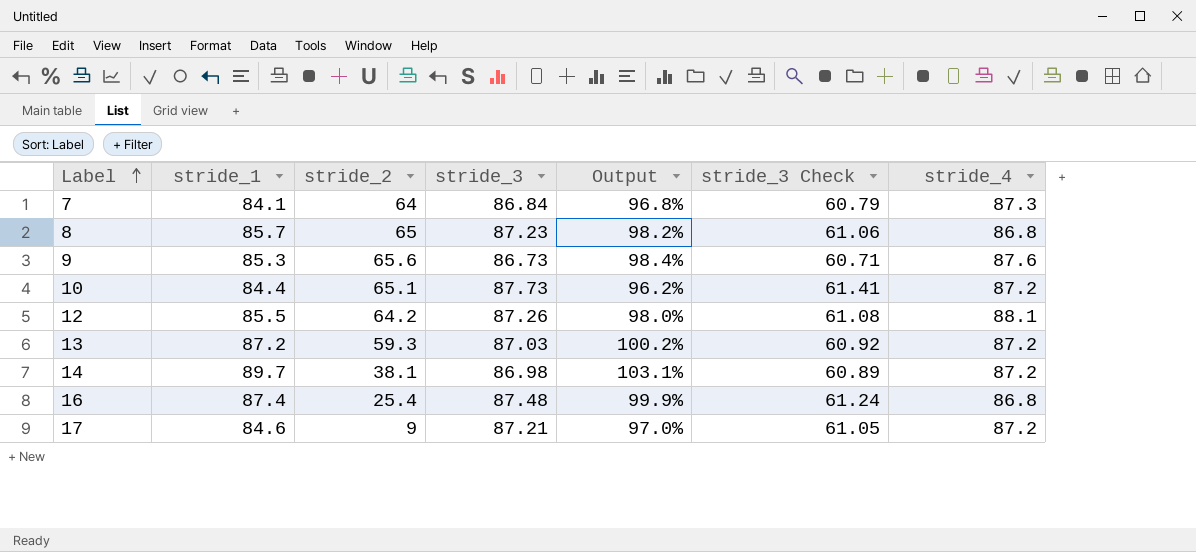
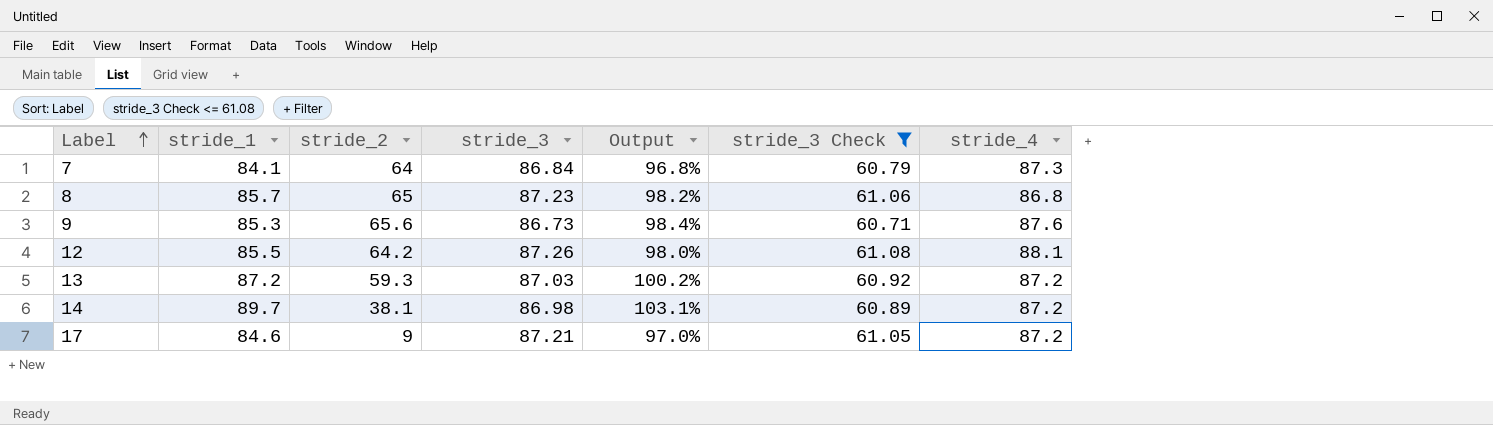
filter: none -> stride_3 Check <= 61.08

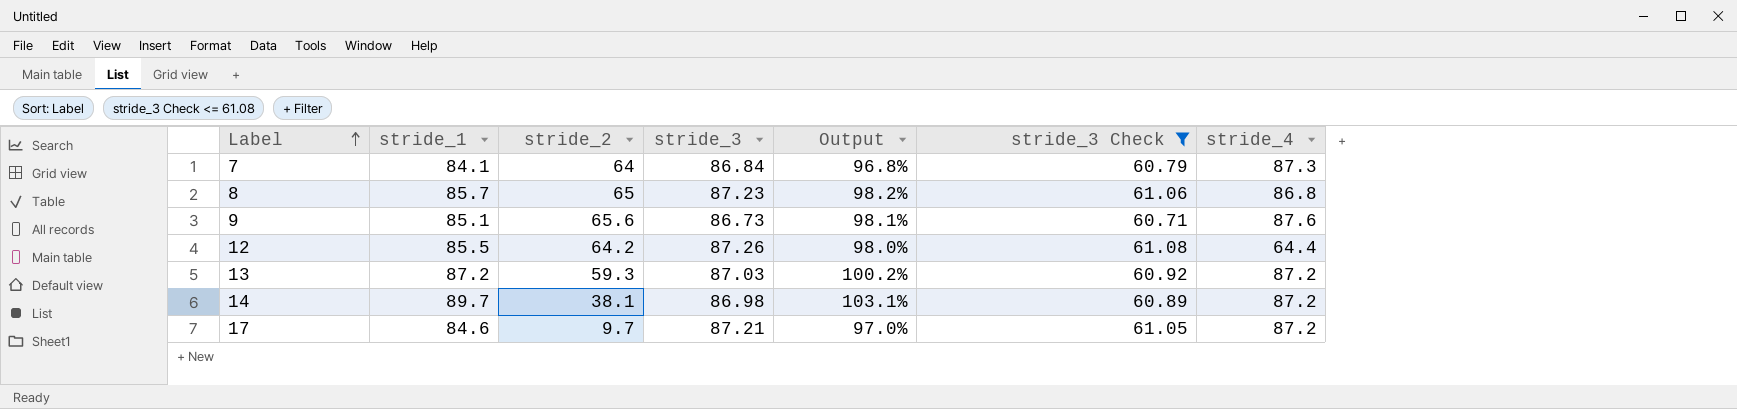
9 | stride_1: 85.3 -> 85.1
9 | Output: 98.4% -> 98.1%
12 | stride_4: 88.1 -> 64.4
17 | stride_2: 9 -> 9.7

